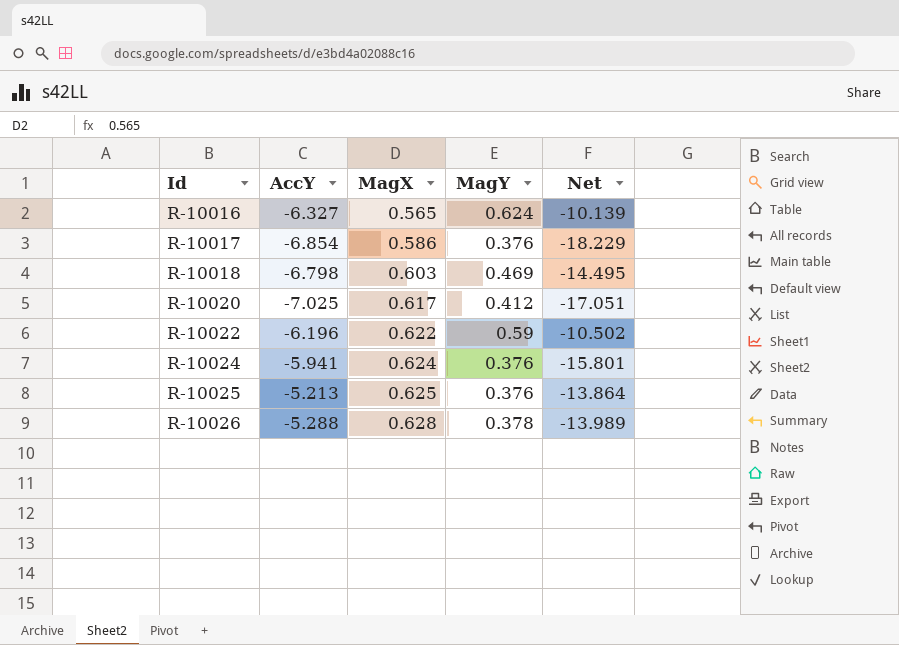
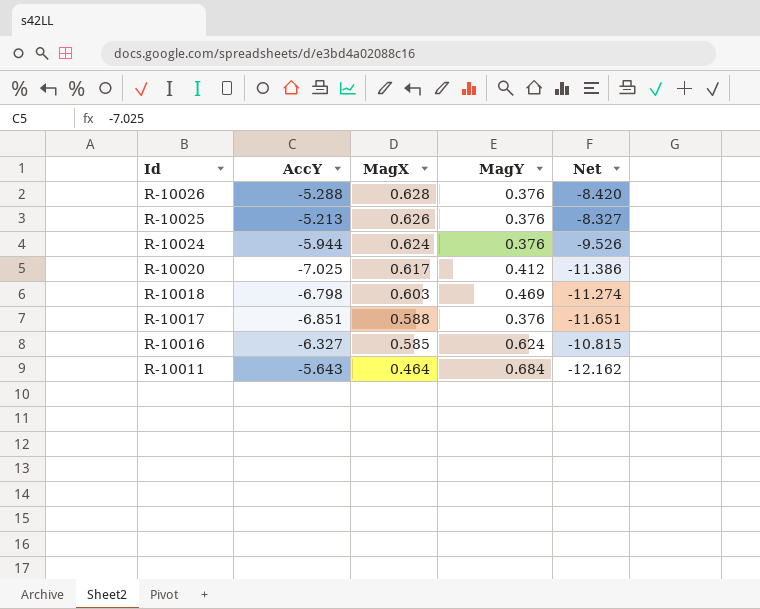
row order: Id ascending -> Id descending
column Net | formula: [AccY] / [MagY] -> [AccY] / [MagX]
row R-10022: -6.196 | 0.622 | 0.59 | -10.502 -> none
R-10026 | MagY: 0.378 -> 0.376
R-10025 | MagX: 0.625 -> 0.626
R-10024 | AccY: -5.941 -> -5.944
R-10017 | AccY: -6.854 -> -6.851
R-10017 | MagX: 0.586 -> 0.588
R-10016 | MagX: 0.565 -> 0.585
row R-10011: none -> -5.643 | 0.464 | 0.684 | -12.162

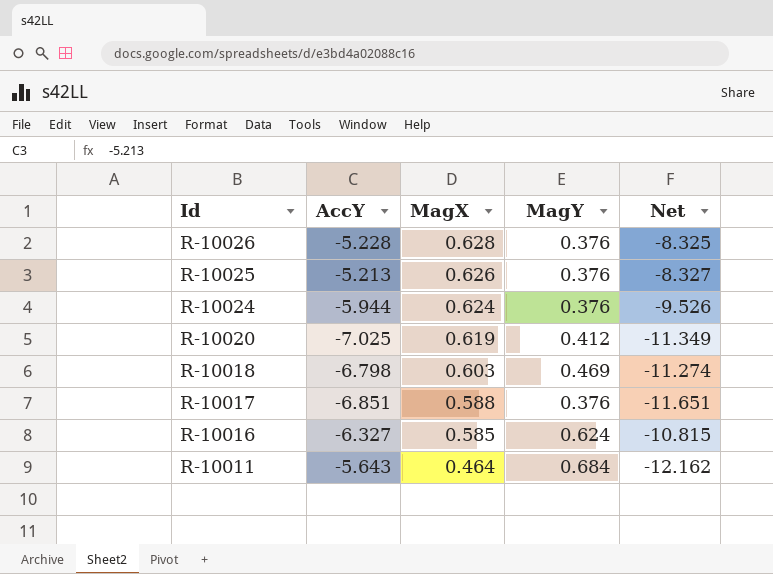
R-10026 | AccY: -5.288 -> -5.228
R-10026 | Net: -8.420 -> -8.325
R-10020 | MagX: 0.617 -> 0.619
R-10020 | Net: -11.386 -> -11.349

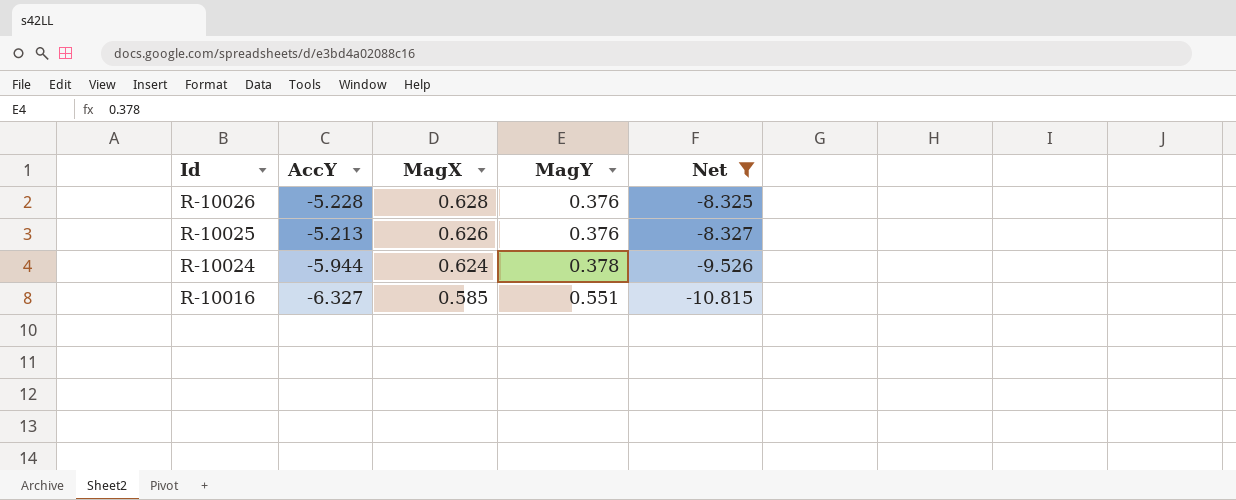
filter: none -> Net >= -10.815
R-10024 | MagY: 0.376 -> 0.378
R-10016 | MagY: 0.624 -> 0.551

